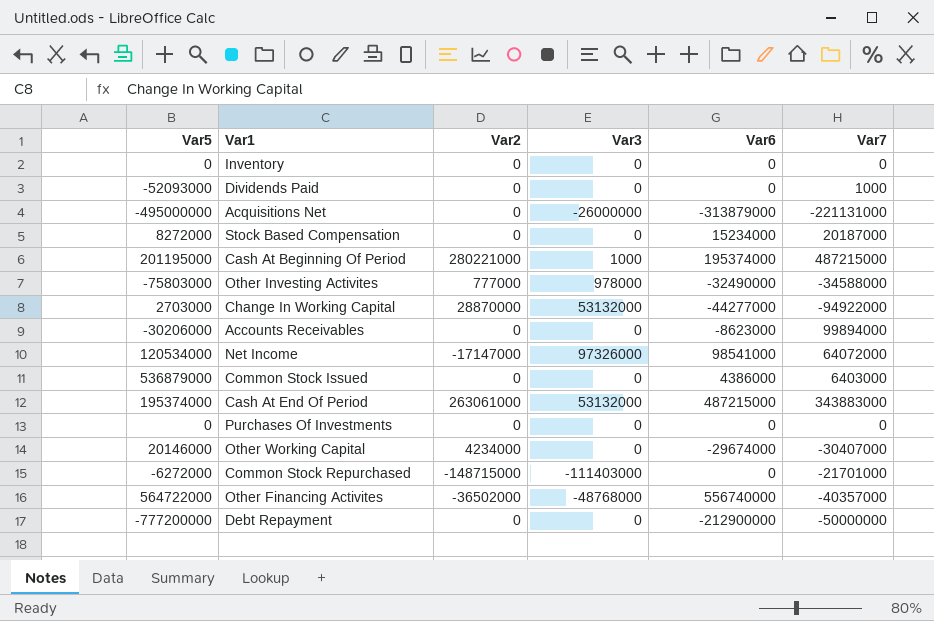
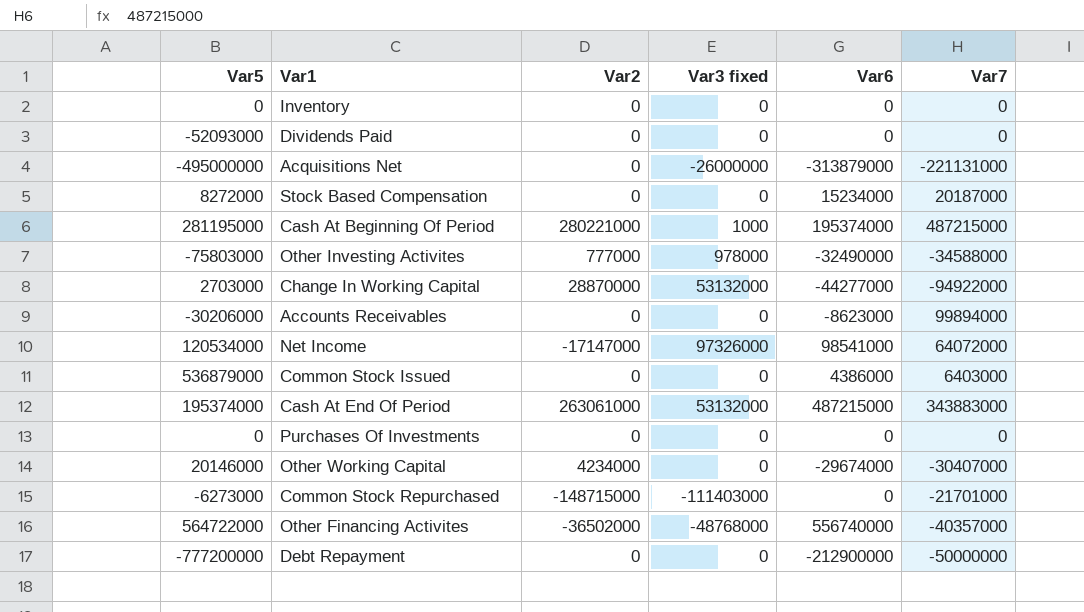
column name: Var3 -> Var3 fixed
Dividends Paid | Var7: 1000 -> 0
Cash At Beginning Of Period | Var5: 201195000 -> 281195000
Common Stock Repurchased | Var5: -6272000 -> -6273000

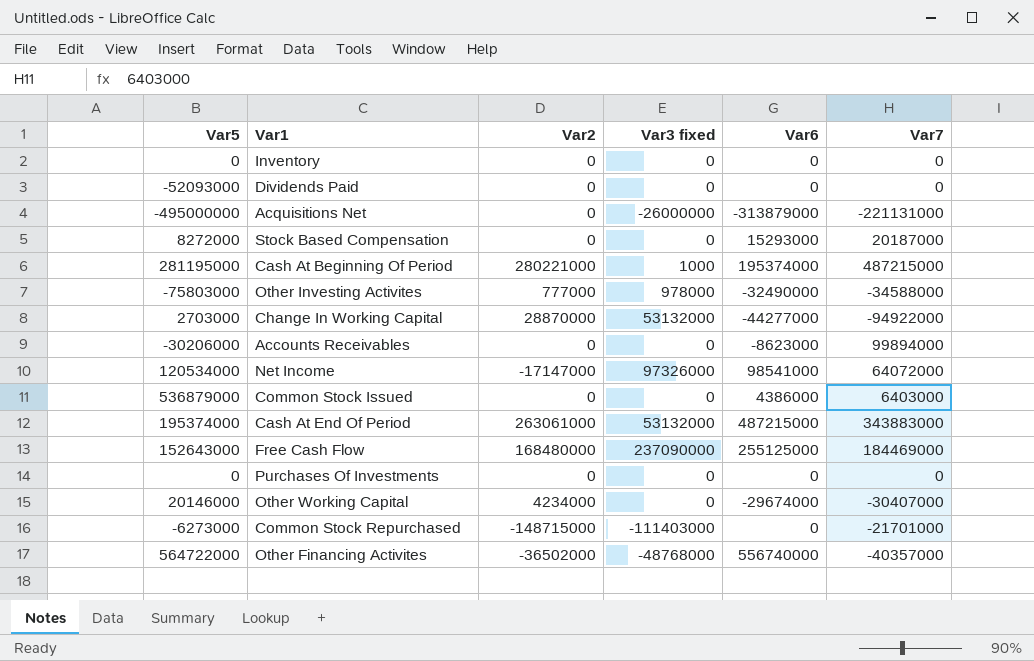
row Debt Repayment: -777200000 | 0 | 0 | -212900000 | -50000000 -> none
Stock Based Compensation | Var6: 15234000 -> 15293000
row Free Cash Flow: none -> 152643000 | 168480000 | 237090000 | 255125000 | 184469000

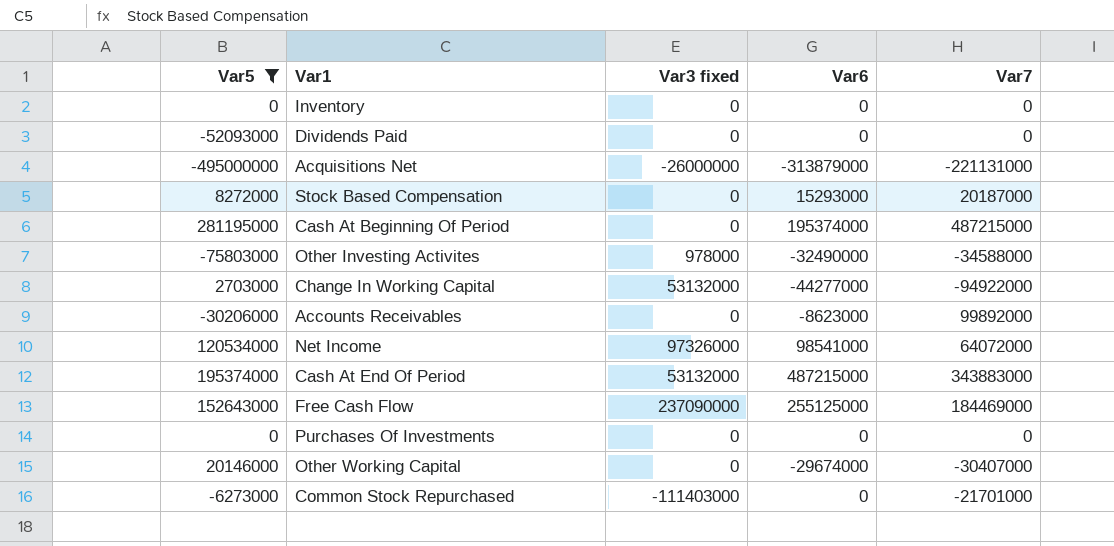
filter: none -> Var5 <= 281195000
column Var2 | position: 3 -> none
Cash At Beginning Of Period | Var3 fixed: 1000 -> 0
Accounts Receivables | Var7: 99894000 -> 99892000

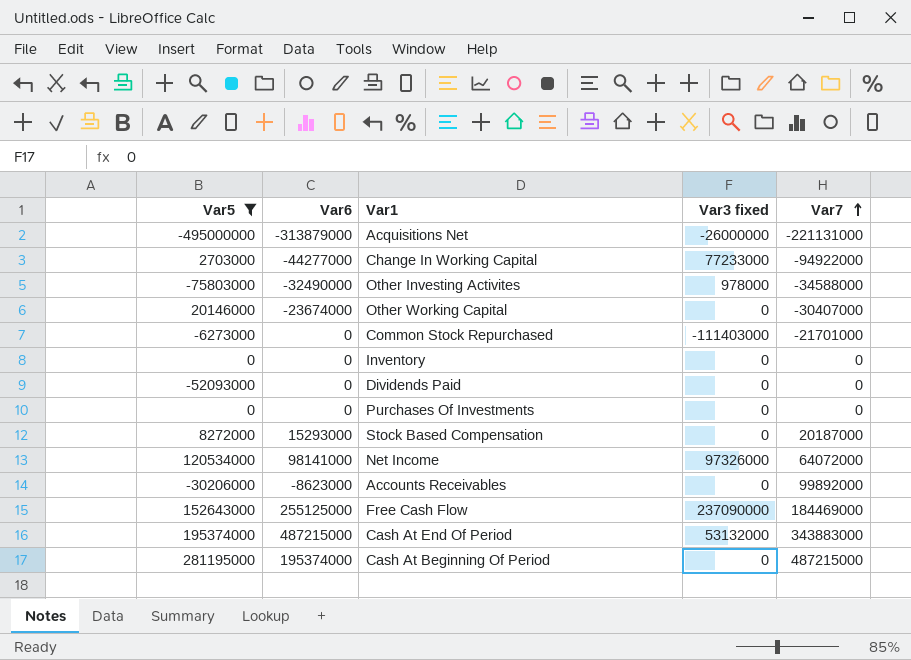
row order: none -> Var7 ascending
column Var6 | position: 4 -> 2
Change In Working Capital | Var3 fixed: 53132000 -> 77233000
Other Working Capital | Var6: -29674000 -> -23674000
Net Income | Var6: 98541000 -> 98141000

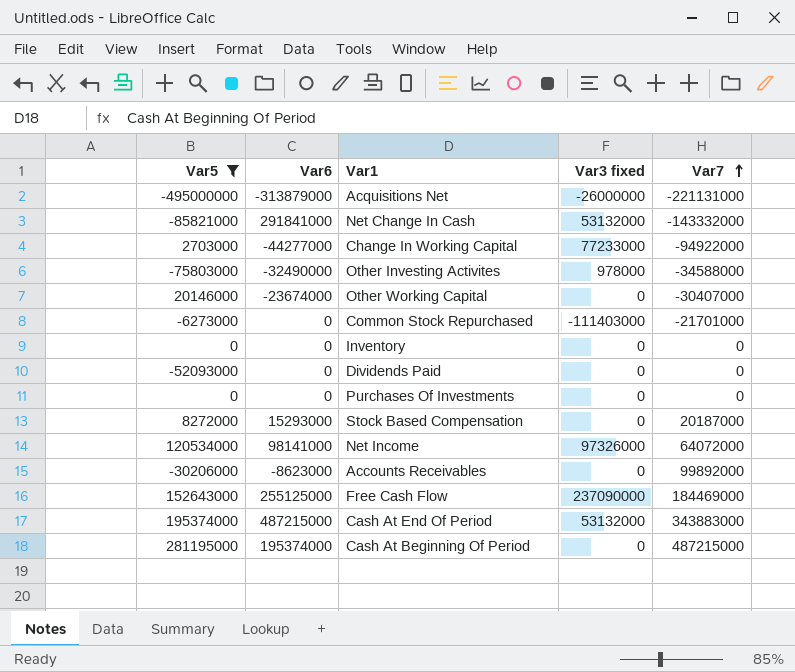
row Net Change In Cash: none -> -85821000 | 291841000 | 53132000 | -143332000

